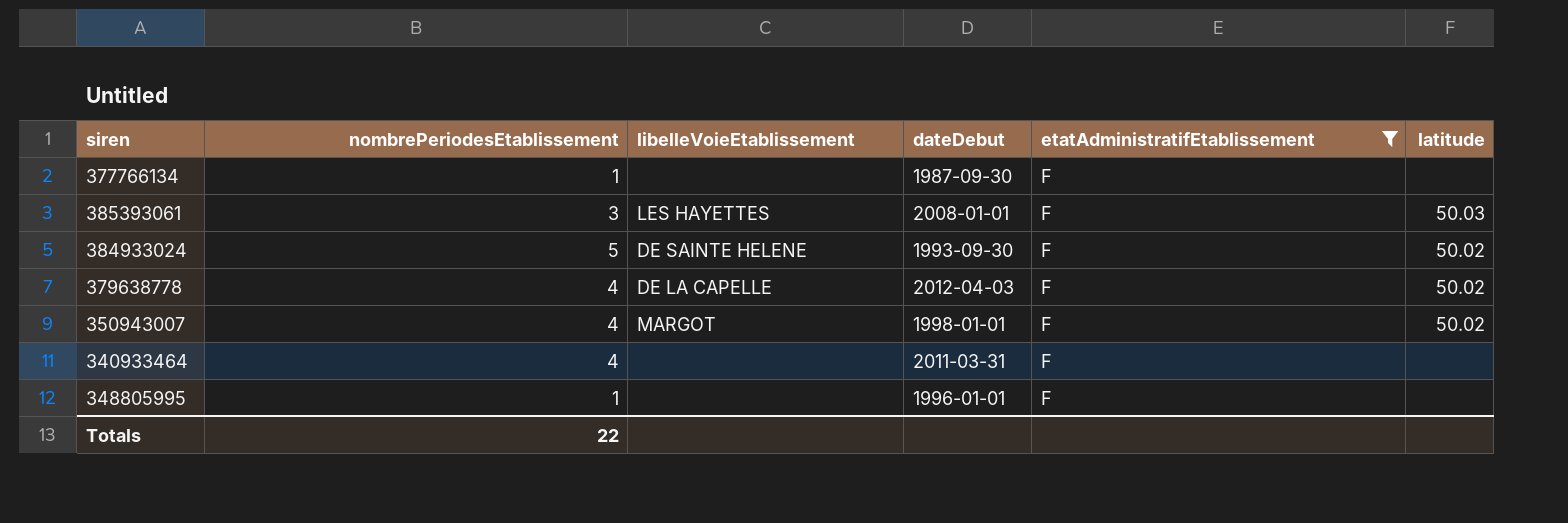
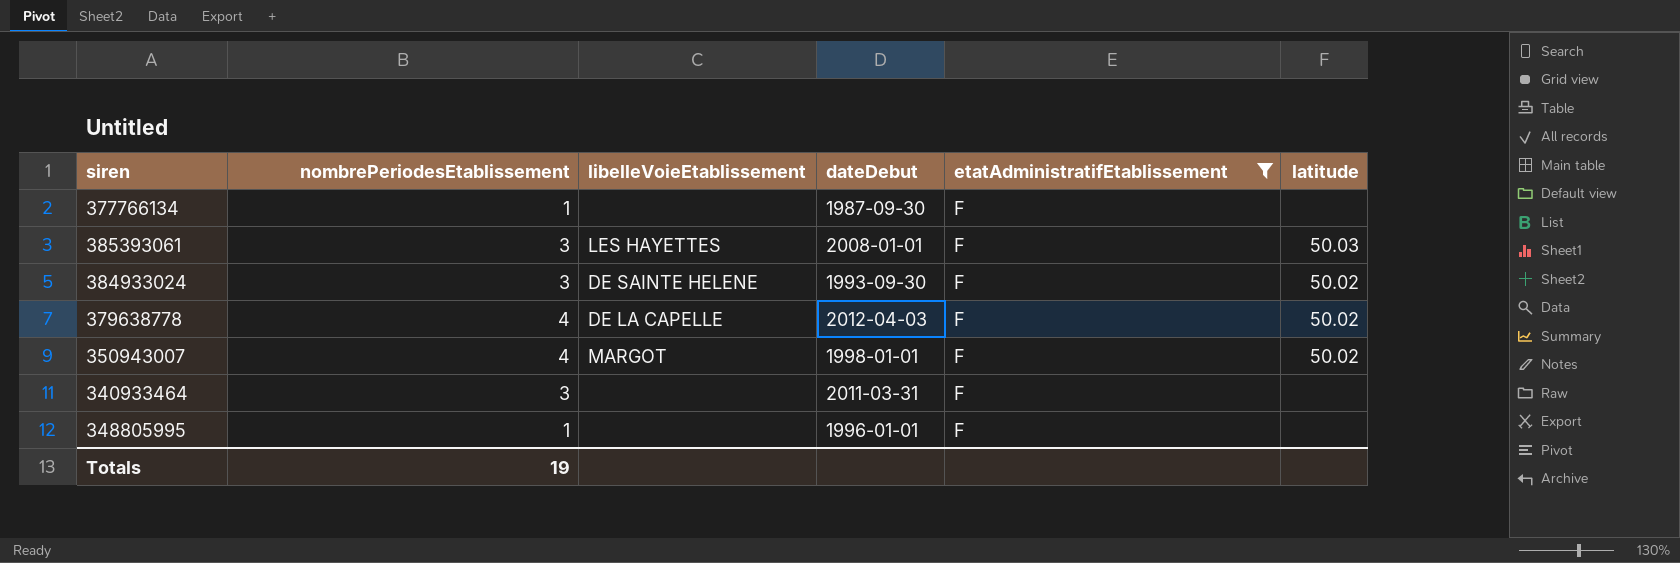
384933024 | nombrePeriodesEtablissement: 5 -> 3
340933464 | nombrePeriodesEtablissement: 4 -> 3
Totals | nombrePeriodesEtablissement: 22 -> 19

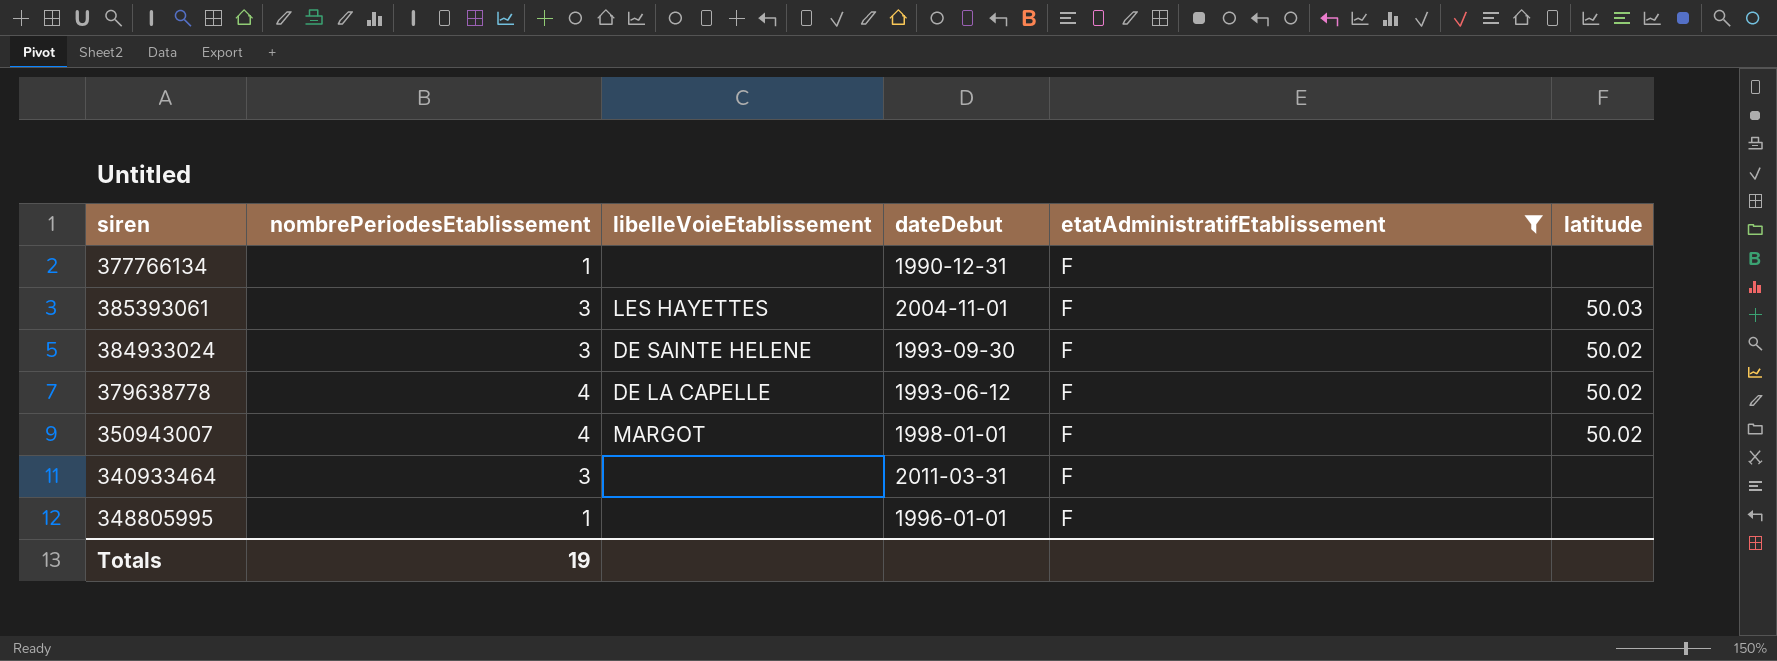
377766134 | dateDebut: 1987-09-30 -> 1990-12-31
385393061 | dateDebut: 2008-01-01 -> 2004-11-01
379638778 | dateDebut: 2012-04-03 -> 1993-06-12

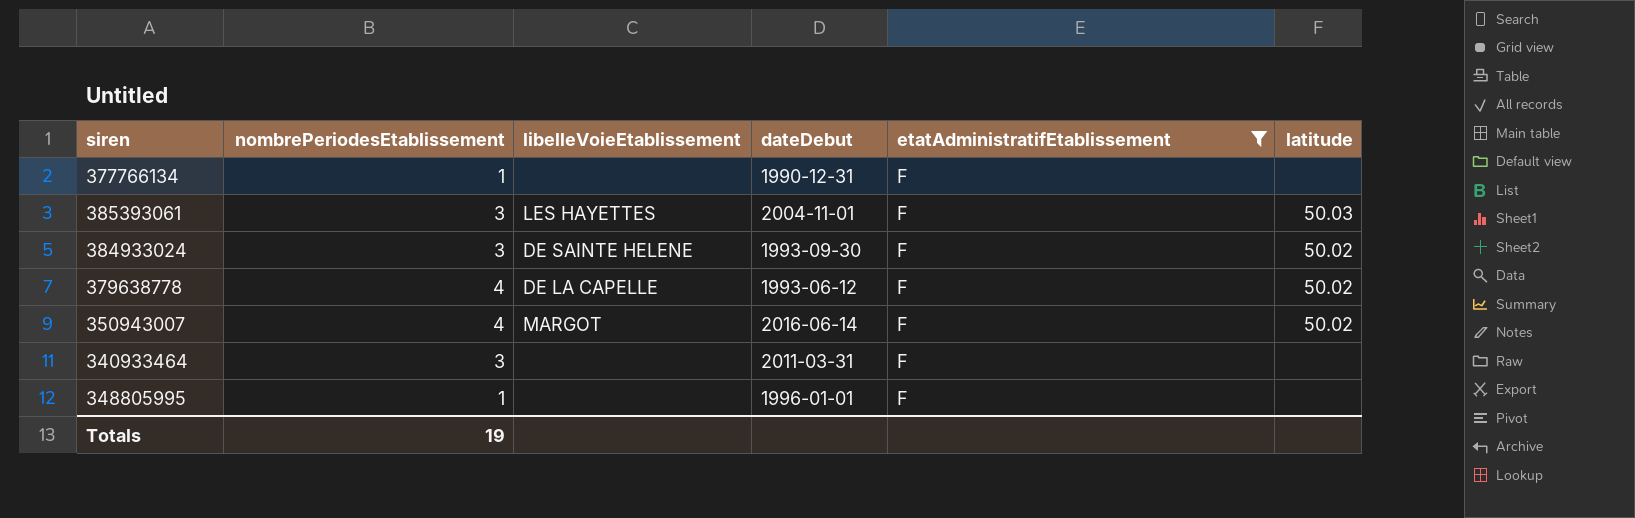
350943007 | dateDebut: 1998-01-01 -> 2016-06-14

